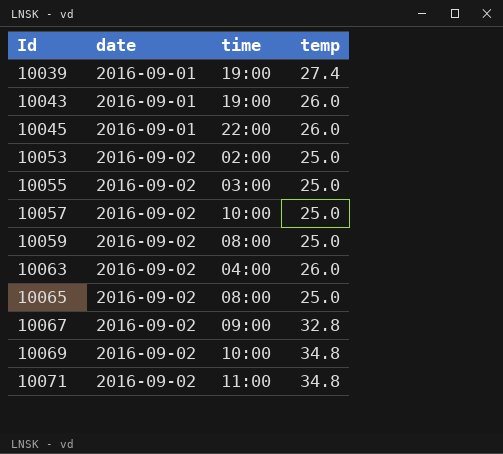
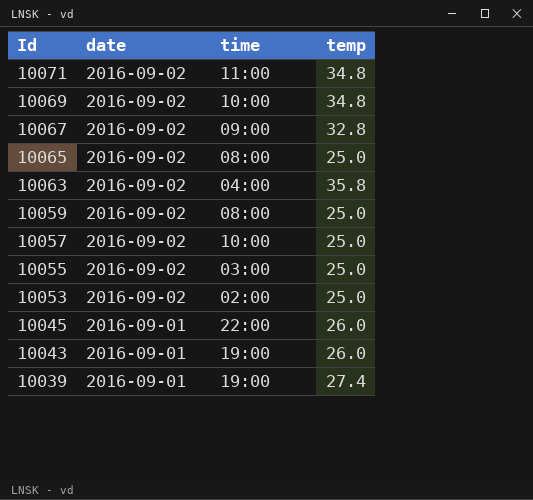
row order: Id ascending -> Id descending
10063 | temp: 26.0 -> 35.8

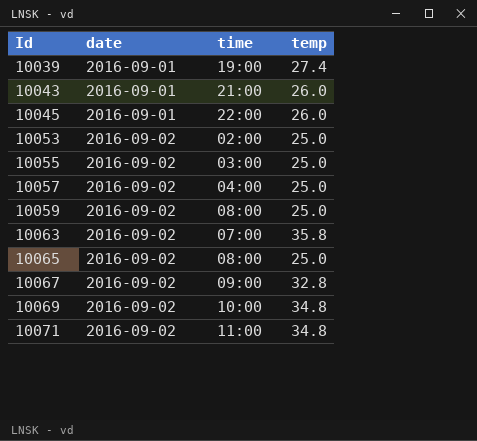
row order: Id descending -> Id ascending
10043 | time: 19:00 -> 21:00
10057 | time: 10:00 -> 04:00
10063 | time: 04:00 -> 07:00

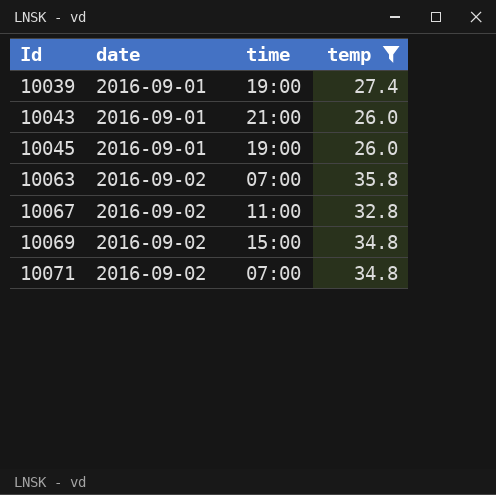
filter: none -> temp != 25.0
10045 | time: 22:00 -> 19:00
10067 | time: 09:00 -> 11:00
10069 | time: 10:00 -> 15:00
10071 | time: 11:00 -> 07:00

